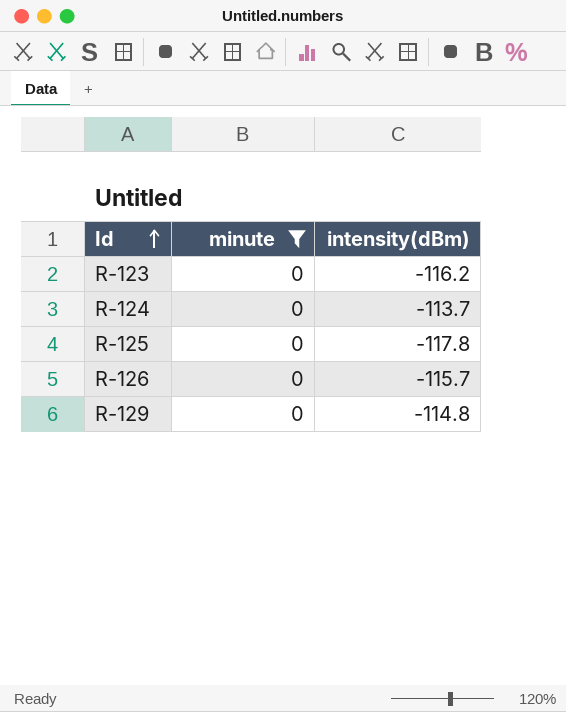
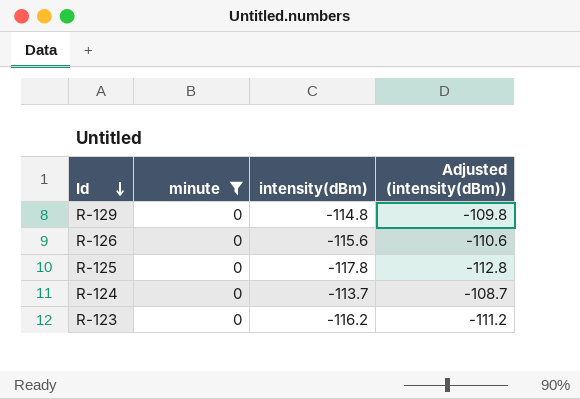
row order: Id ascending -> Id descending
column Adjusted (intensity(dBm)) | formula: none -> [intensity(dBm)] + 5
R-126 | intensity(dBm): -115.7 -> -115.6

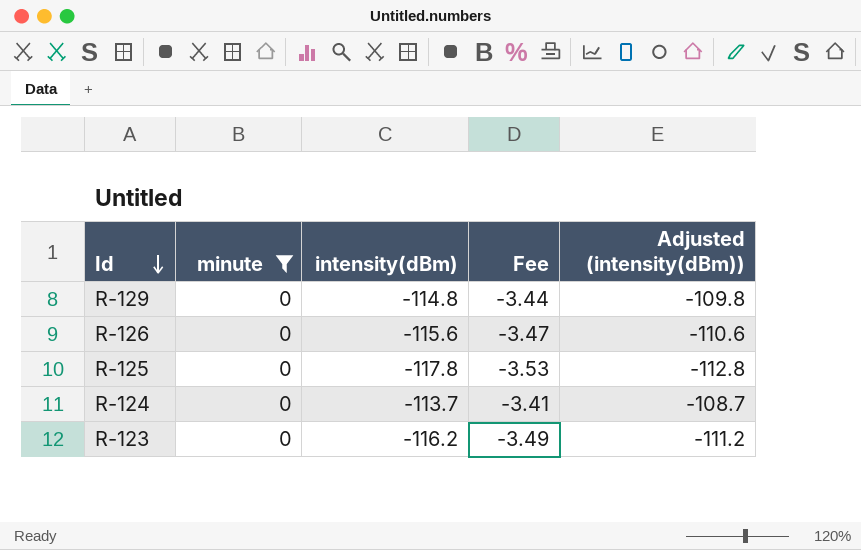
column Fee | formula: none -> [intensity(dBm)] * 0.03

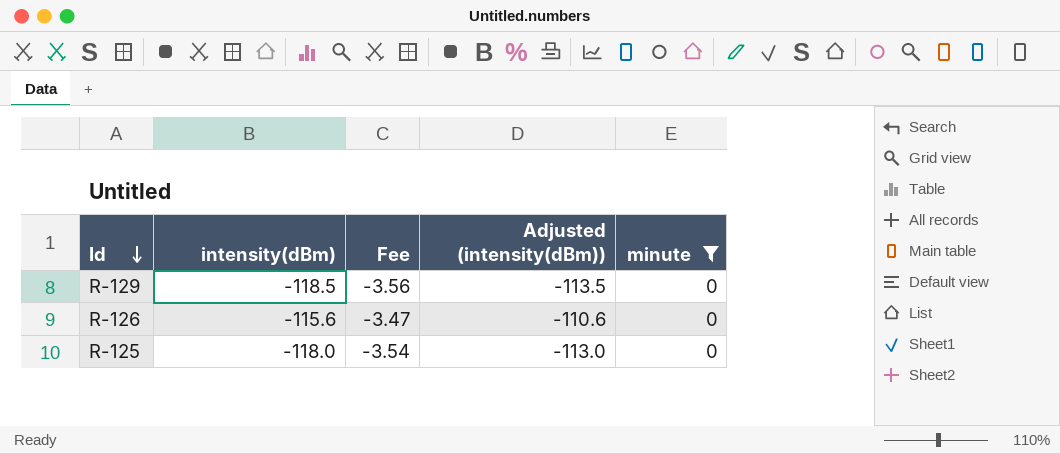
column minute | position: 2 -> 5
row R-124: 0 | -113.7 | -3.41 | -108.7 -> none
row R-123: 0 | -116.2 | -3.49 | -111.2 -> none
R-129 | intensity(dBm): -114.8 -> -118.5
R-129 | Fee: -3.44 -> -3.56
R-129 | Adjusted (intensity(dBm)): -109.8 -> -113.5
R-125 | intensity(dBm): -117.8 -> -118.0
R-125 | Fee: -3.53 -> -3.54
R-125 | Adjusted (intensity(dBm)): -112.8 -> -113.0

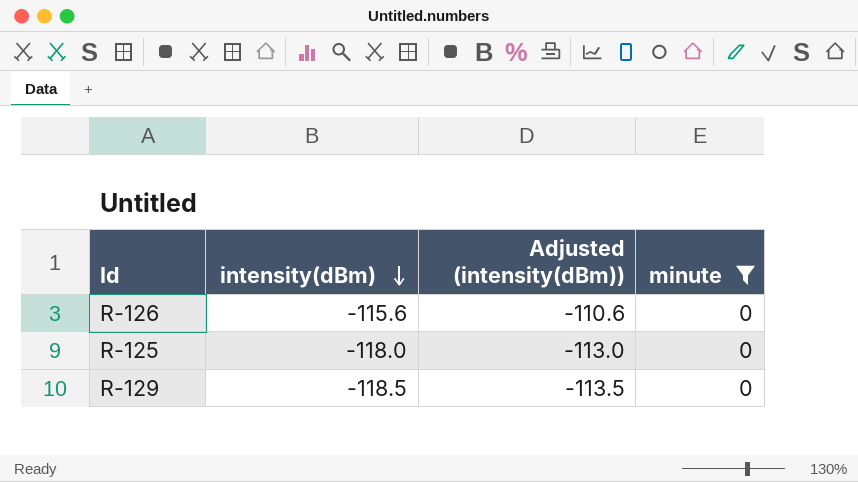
row order: Id descending -> intensity(dBm) descending
column Fee | formula: [intensity(dBm)] * 0.03 -> none

